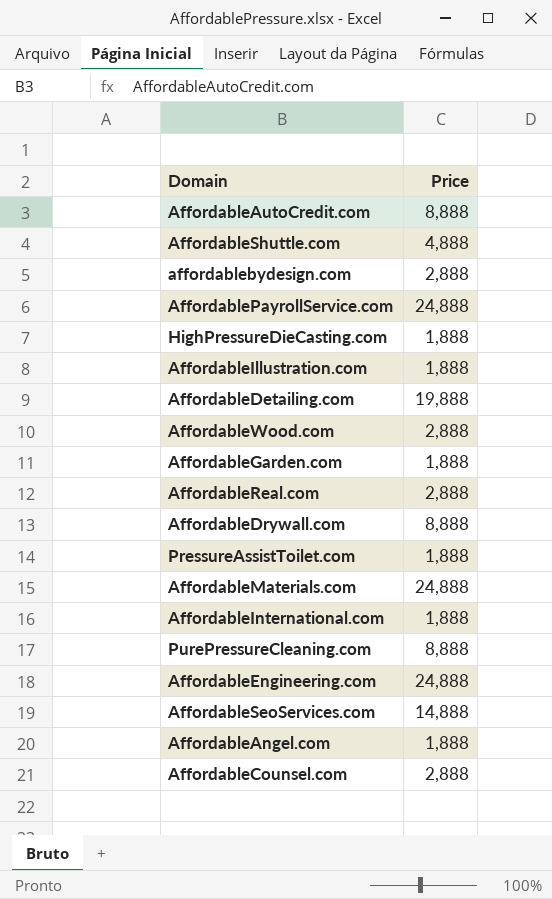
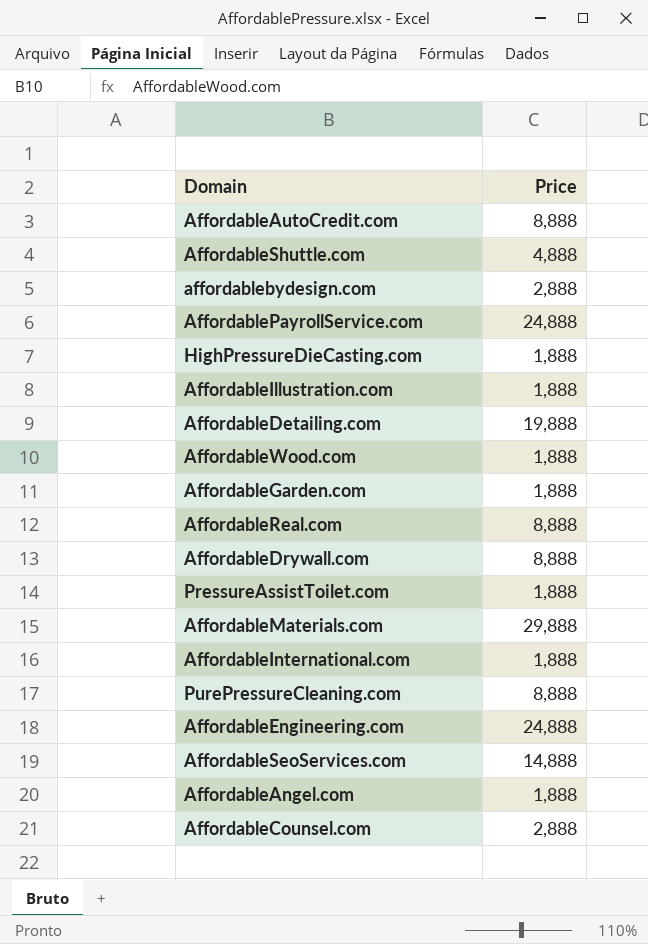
AffordableWood.com | Price: 2,888 -> 1,888
AffordableReal.com | Price: 2,888 -> 8,888
AffordableMaterials.com | Price: 24,888 -> 29,888

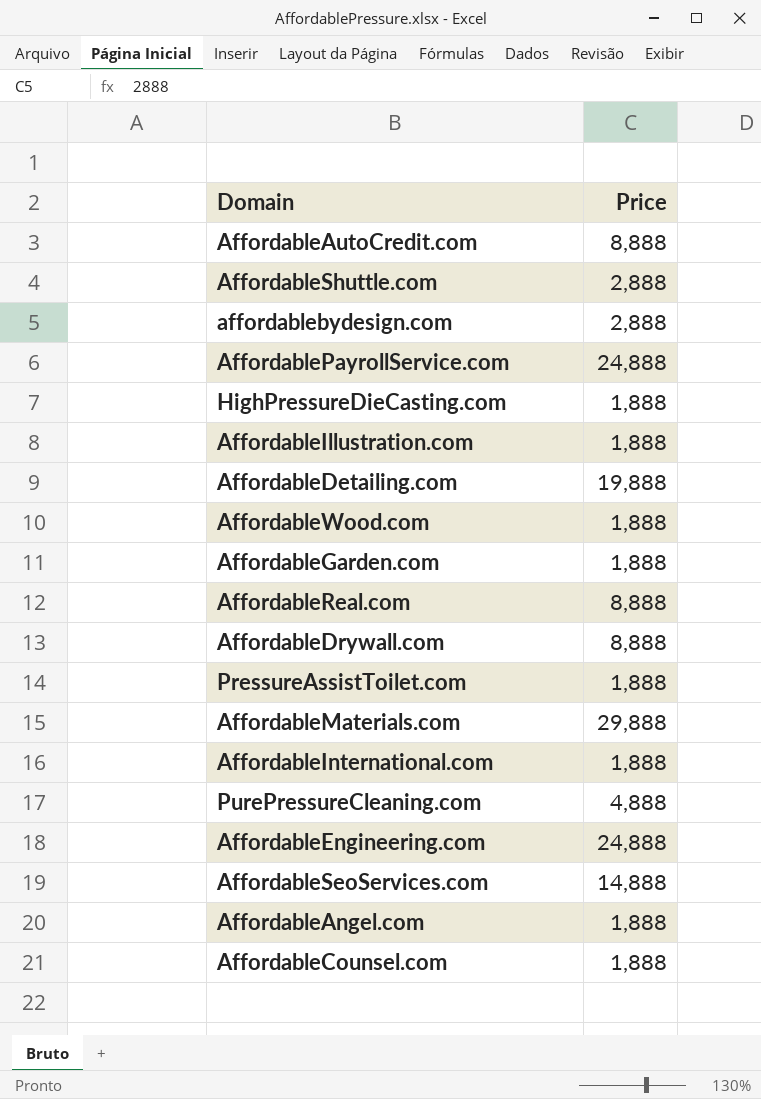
AffordableShuttle.com | Price: 4,888 -> 2,888
PurePressureCleaning.com | Price: 8,888 -> 4,888
AffordableCounsel.com | Price: 2,888 -> 1,888

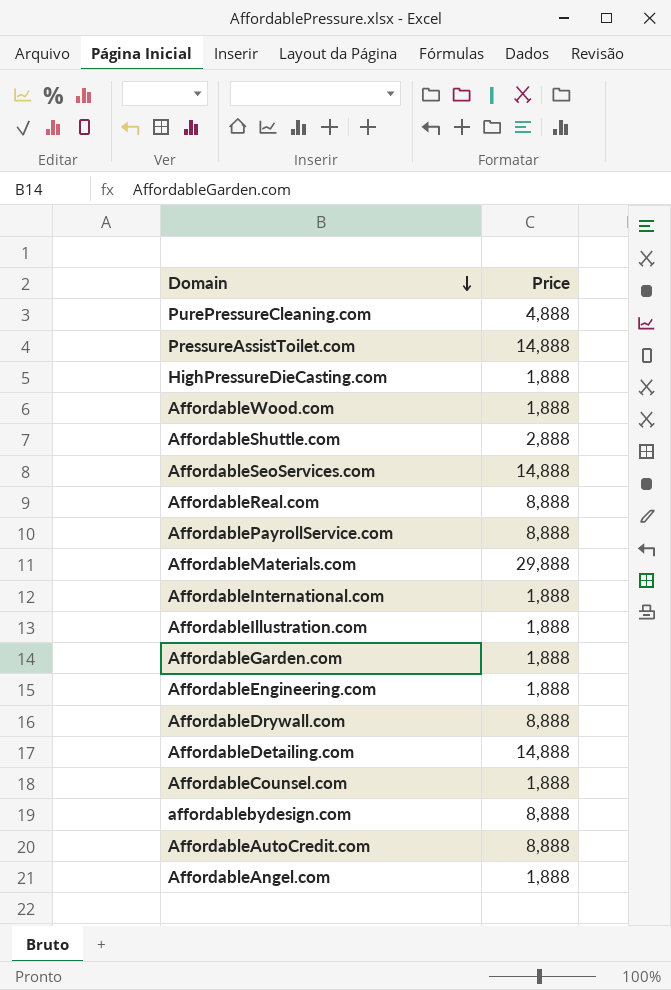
row order: none -> Domain descending
PressureAssistToilet.com | Price: 1,888 -> 14,888
AffordablePayrollService.com | Price: 24,888 -> 8,888
AffordableEngineering.com | Price: 24,888 -> 1,888
AffordableDetailing.com | Price: 19,888 -> 14,888
affordablebydesign.com | Price: 2,888 -> 8,888

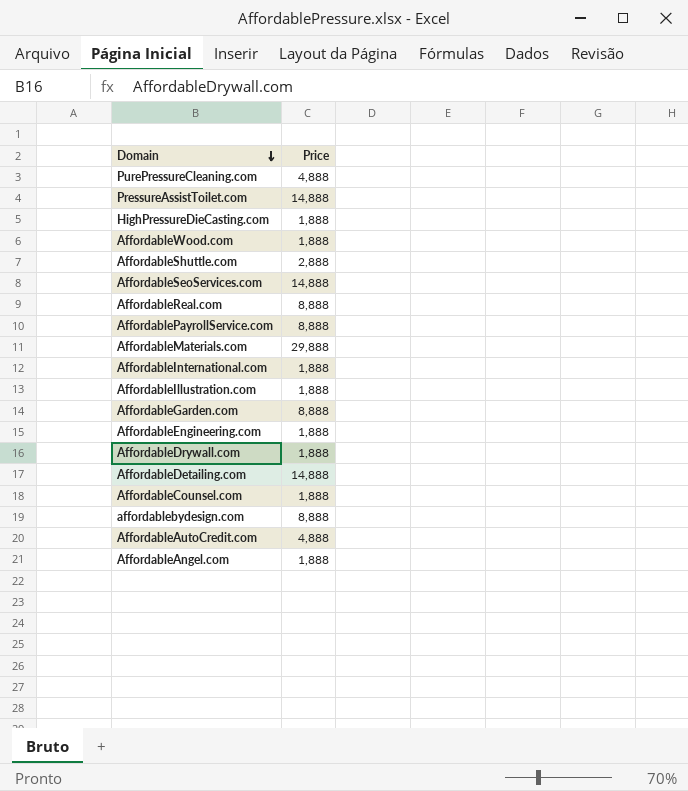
AffordableGarden.com | Price: 1,888 -> 8,888
AffordableDrywall.com | Price: 8,888 -> 1,888
AffordableAutoCredit.com | Price: 8,888 -> 4,888

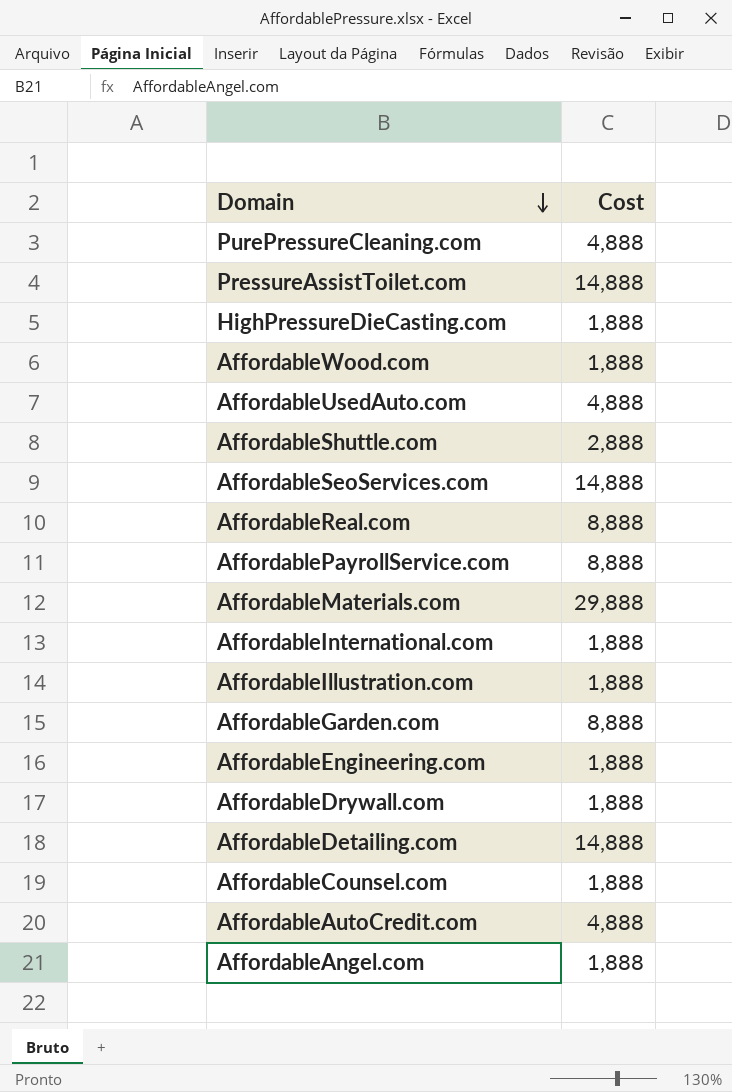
column name: Price -> Cost
row affordablebydesign.com: 8,888 -> none
row AffordableUsedAuto.com: none -> 4,888

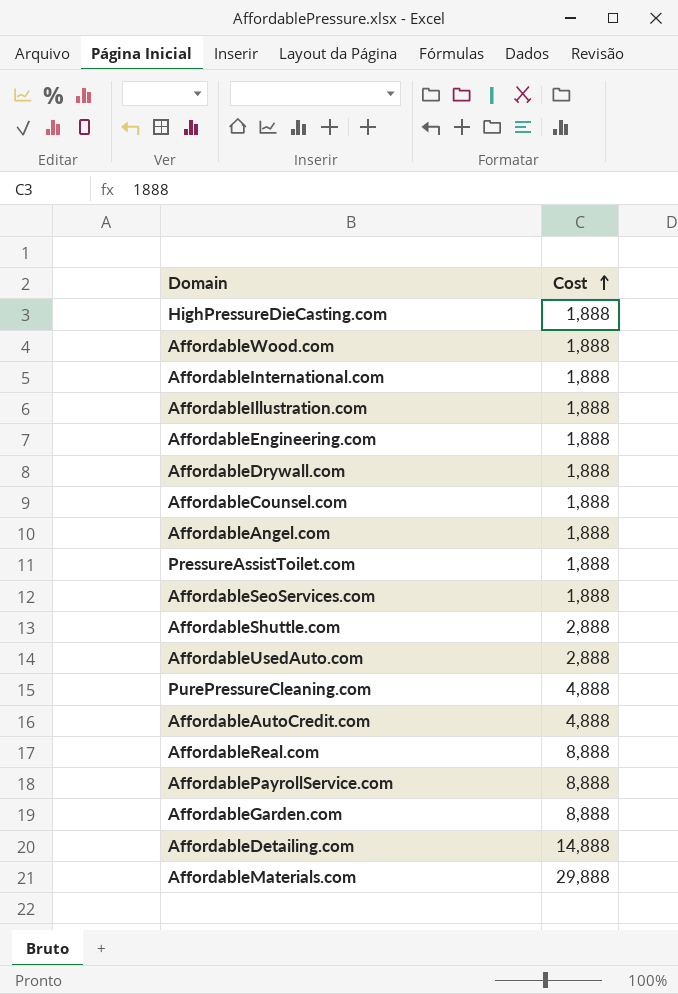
row order: Domain descending -> Cost ascending
PressureAssistToilet.com | Cost: 14,888 -> 1,888
AffordableSeoServices.com | Cost: 14,888 -> 1,888
AffordableUsedAuto.com | Cost: 4,888 -> 2,888

